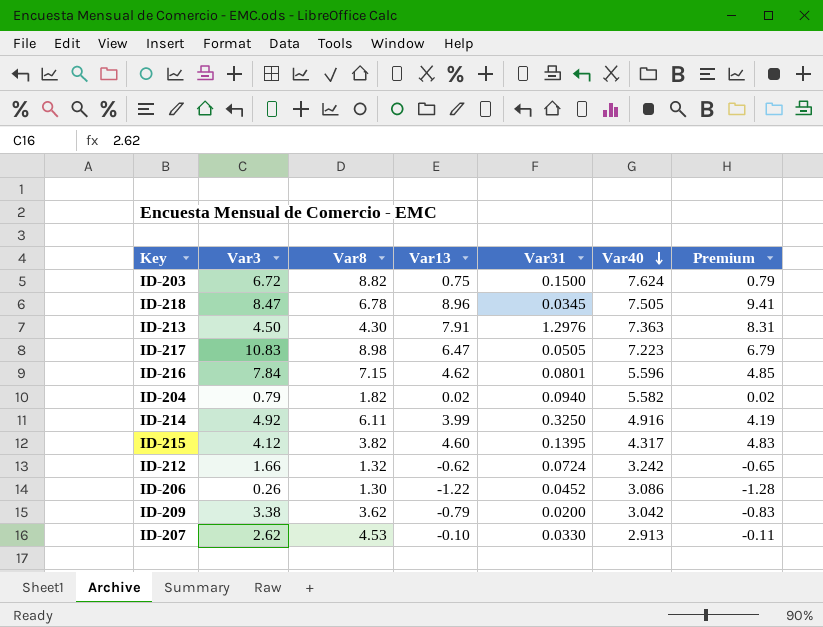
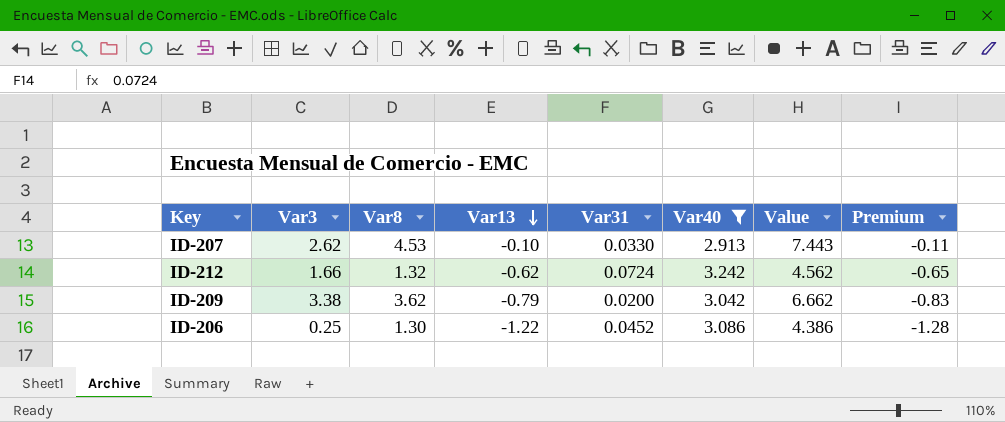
filter: none -> Var40 <= 3.242
row order: Var40 descending -> Var13 descending
column Value | formula: none -> [Var8] + [Var40]
ID-206 | Var3: 0.26 -> 0.25

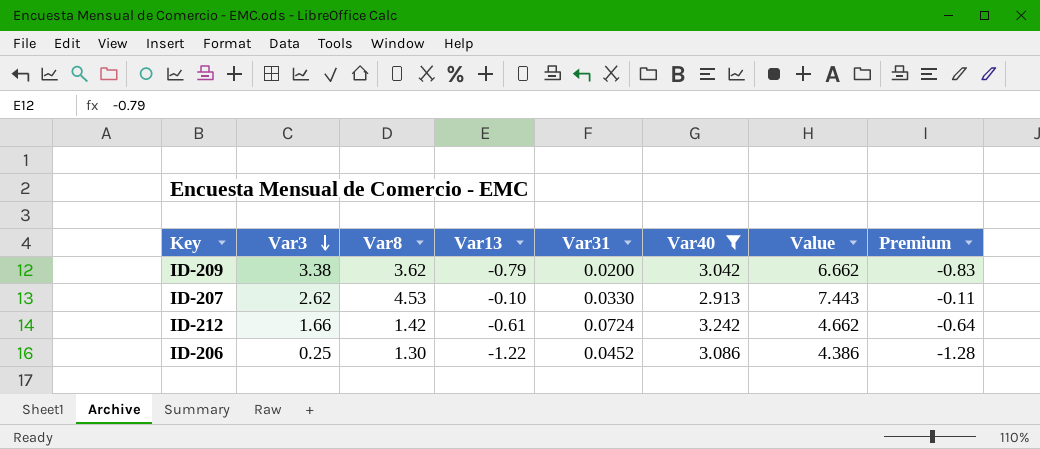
row order: Var13 descending -> Var3 descending
ID-212 | Var8: 1.32 -> 1.42
ID-212 | Var13: -0.62 -> -0.61
ID-212 | Value: 4.562 -> 4.662
ID-212 | Premium: -0.65 -> -0.64

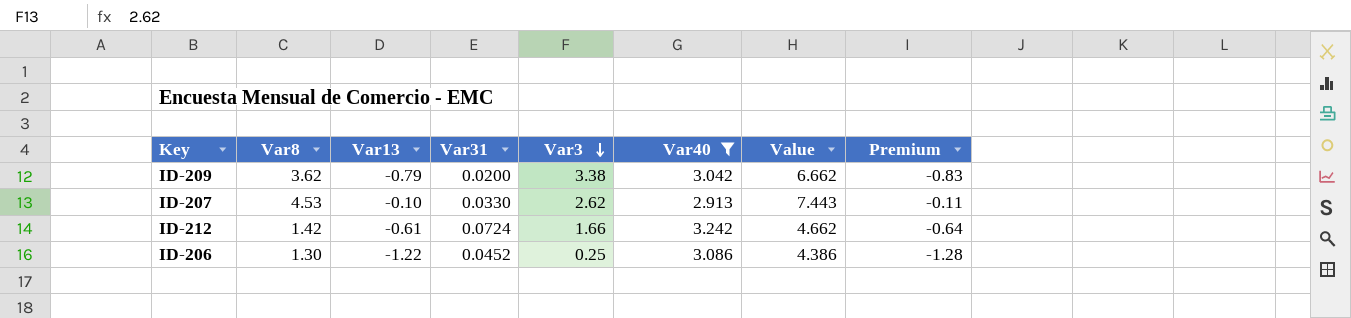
column Var3 | position: 2 -> 5

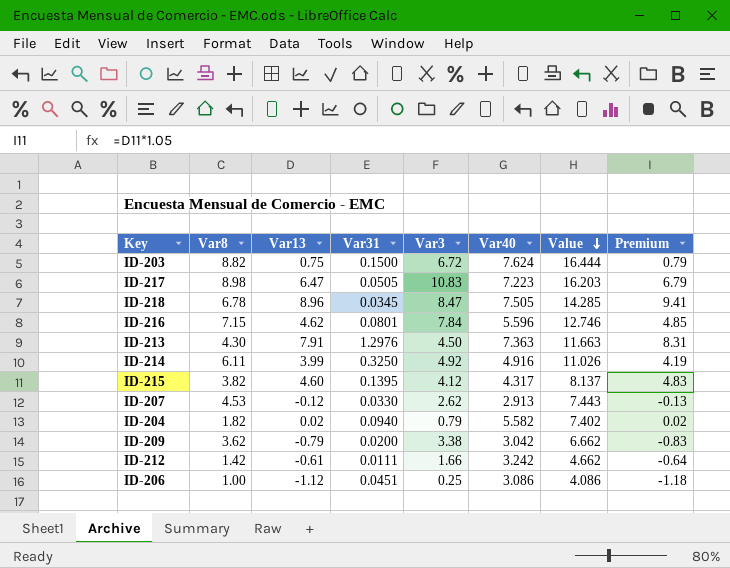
filter: Var40 <= 3.242 -> none
row order: Var3 descending -> Value descending
ID-207 | Var13: -0.10 -> -0.12
ID-207 | Premium: -0.11 -> -0.13
ID-212 | Var31: 0.0724 -> 0.0111
ID-206 | Var8: 1.30 -> 1.00
ID-206 | Var13: -1.22 -> -1.12
ID-206 | Var31: 0.0452 -> 0.0451
ID-206 | Value: 4.386 -> 4.086
ID-206 | Premium: -1.28 -> -1.18

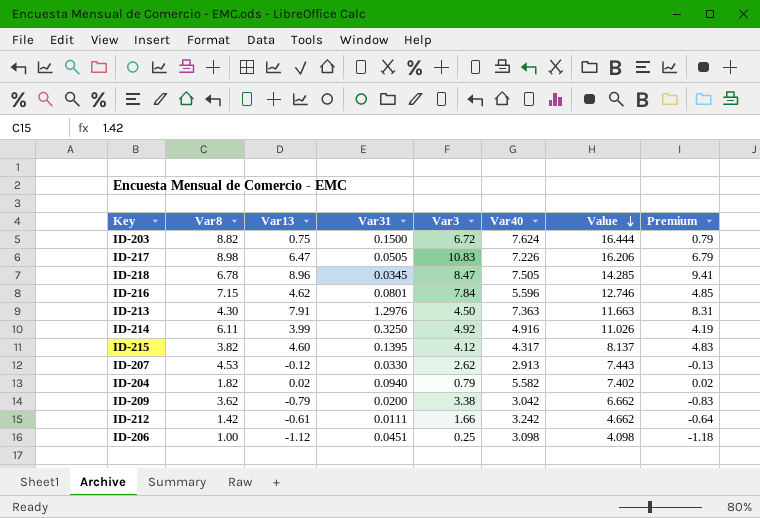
ID-217 | Var40: 7.223 -> 7.226
ID-217 | Value: 16.203 -> 16.206
ID-206 | Var40: 3.086 -> 3.098
ID-206 | Value: 4.086 -> 4.098

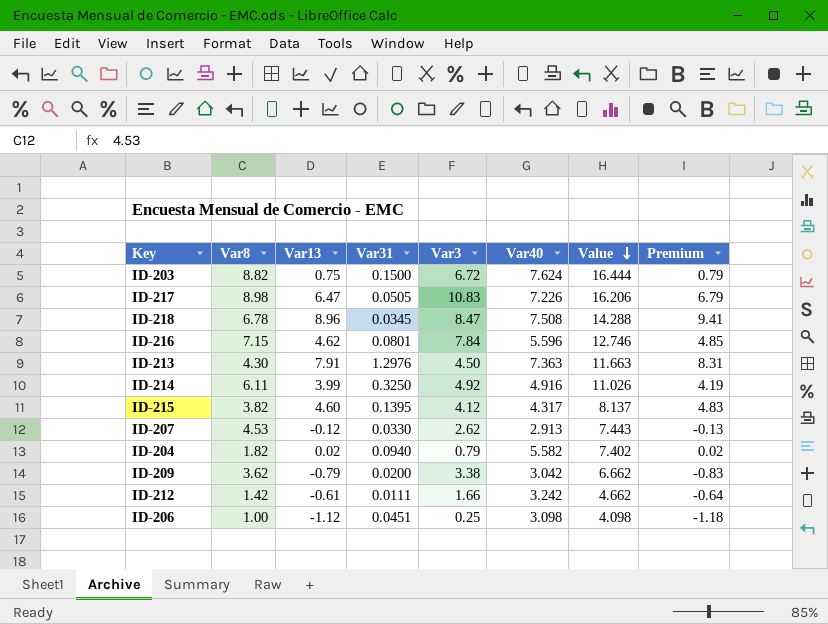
ID-218 | Var40: 7.505 -> 7.508
ID-218 | Value: 14.285 -> 14.288

